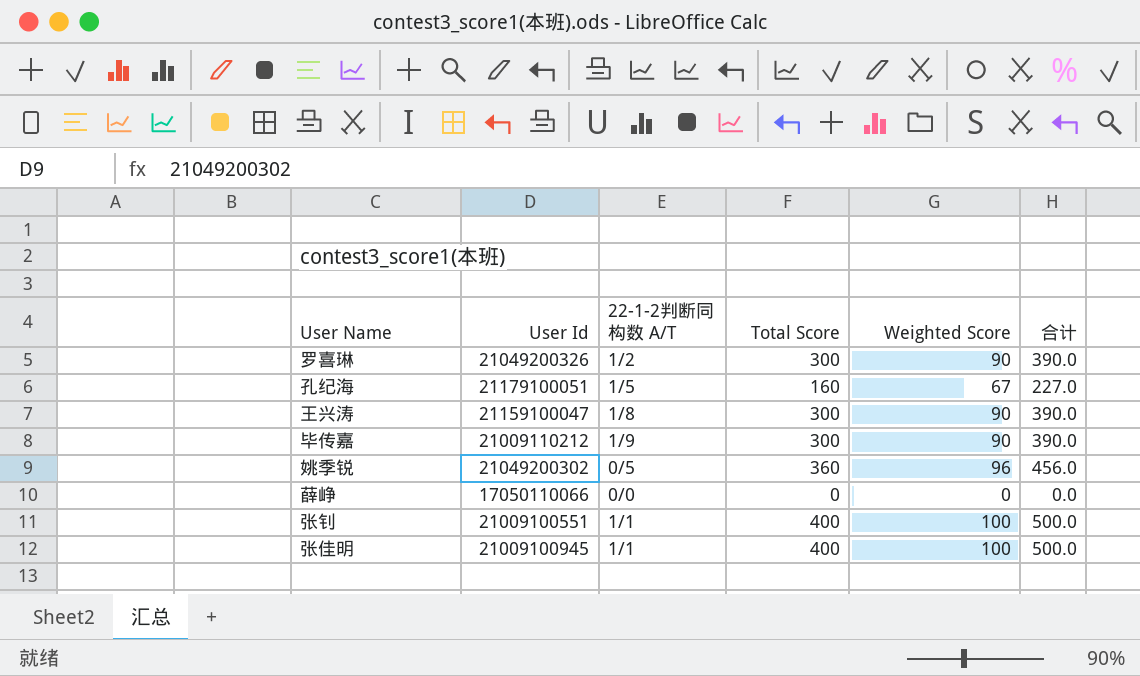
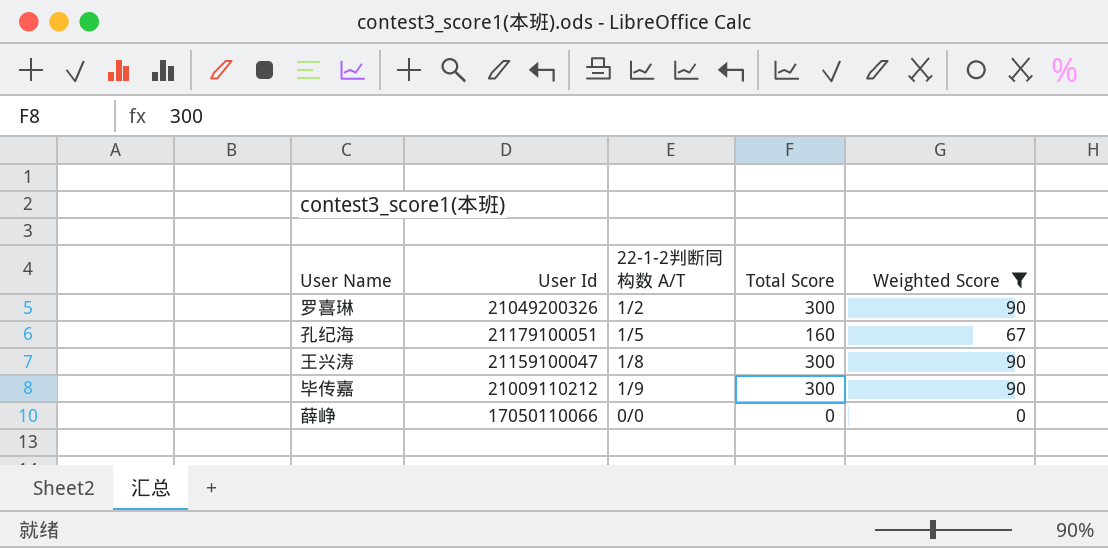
filter: none -> Weighted Score <= 90
column 合计 | formula: [Total Score] + [Weighted Score] -> none

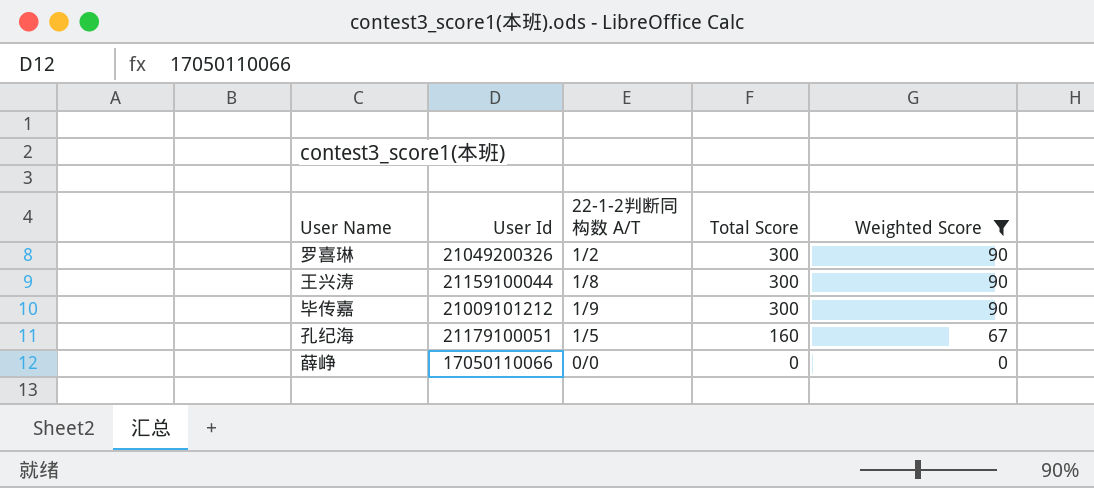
row order: none -> Total Score descending
王兴涛 | User Id: 21159100047 -> 21159100044
毕传嘉 | User Id: 21009110212 -> 21009101212

